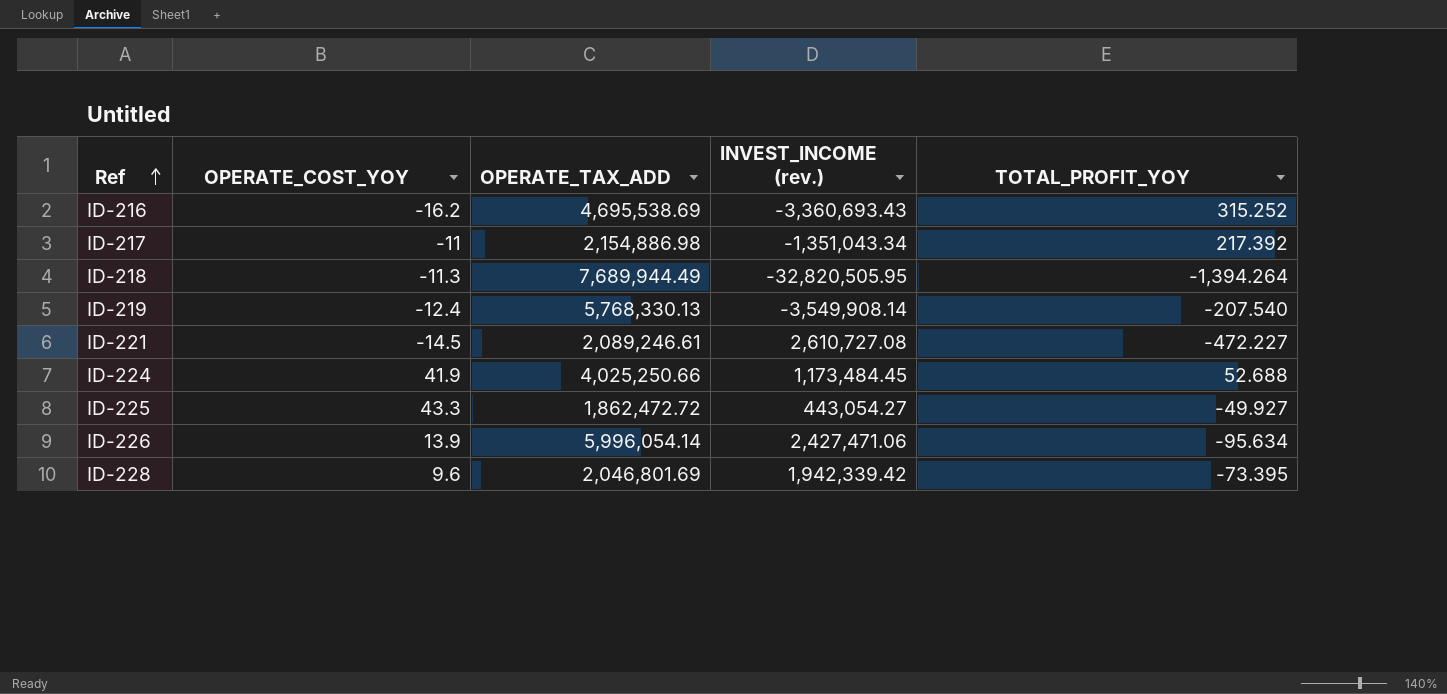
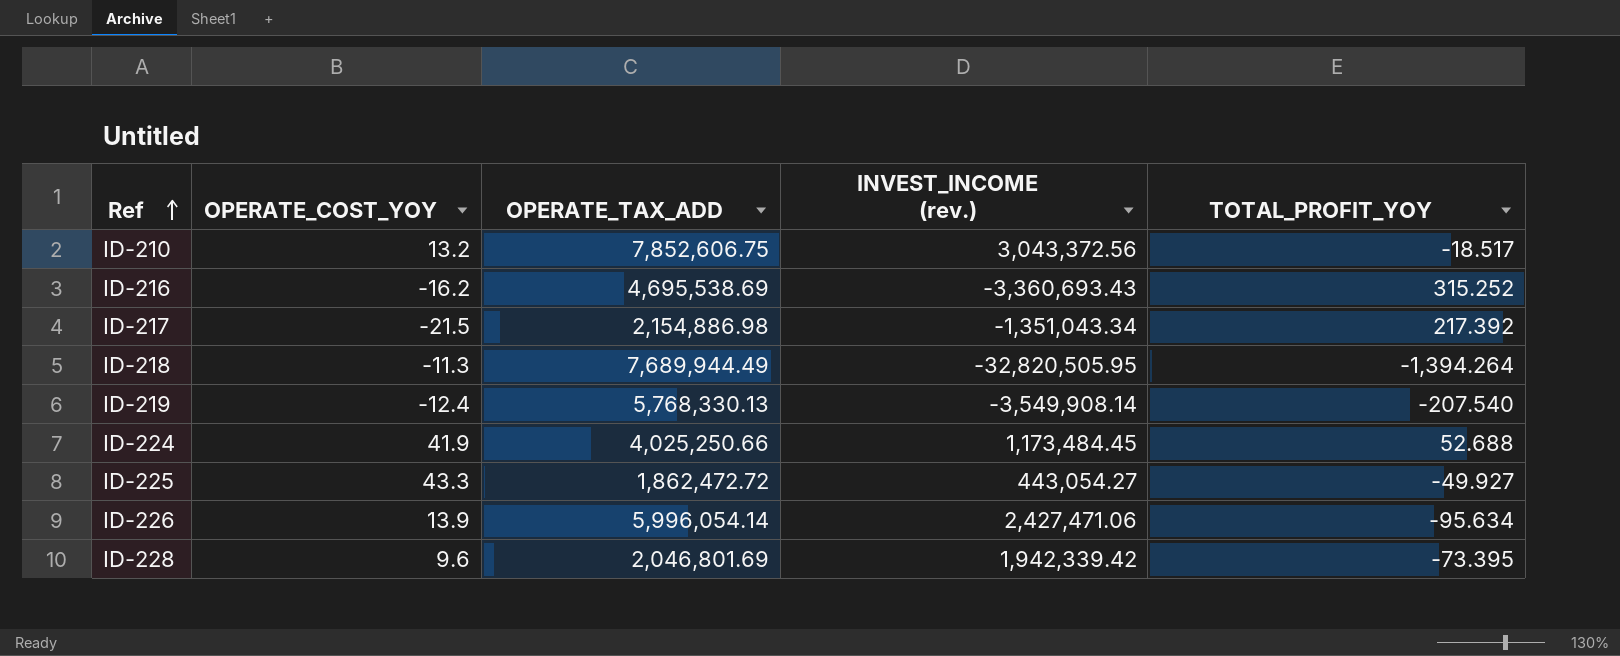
row ID-221: -14.5 | 2,089,246.61 | 2,610,727.08 | -472.227 -> none
row ID-210: none -> 13.2 | 7,852,606.75 | 3,043,372.56 | -18.517
ID-217 | OPERATE_COST_YOY: -11 -> -21.5

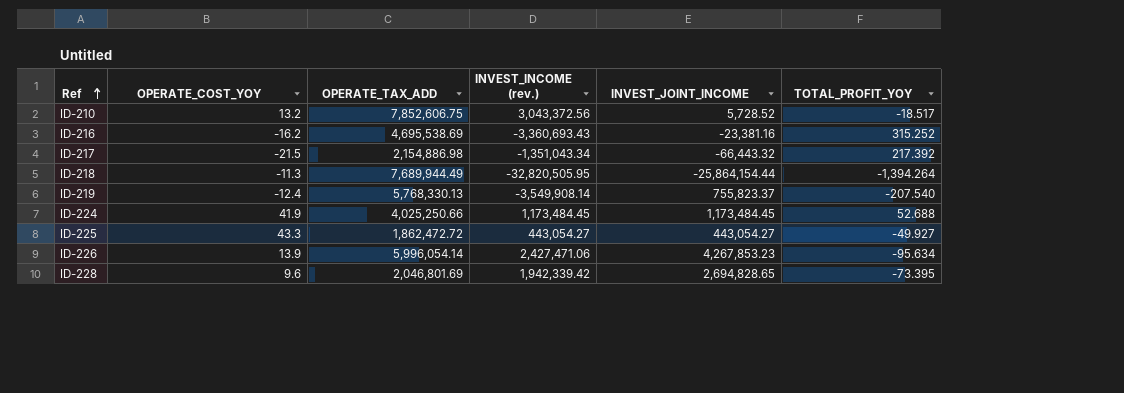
column INVEST_JOINT_INCOME | position: none -> 5

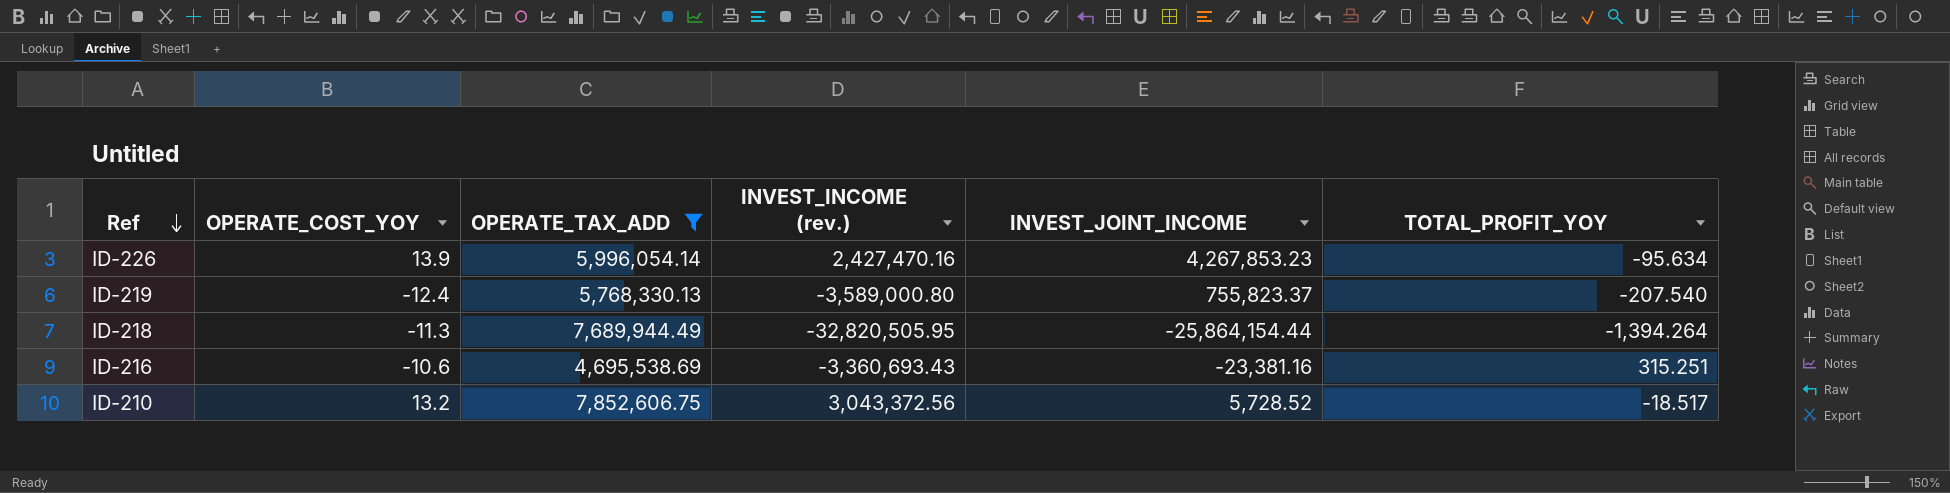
filter: none -> OPERATE_TAX_ADD >= 4,695,538.69
row order: Ref ascending -> Ref descending
ID-226 | INVEST_INCOME (rev.): 2,427,471.06 -> 2,427,470.16
ID-219 | INVEST_INCOME (rev.): -3,549,908.14 -> -3,589,000.80
ID-216 | OPERATE_COST_YOY: -16.2 -> -10.6
ID-216 | TOTAL_PROFIT_YOY: 315.252 -> 315.251

